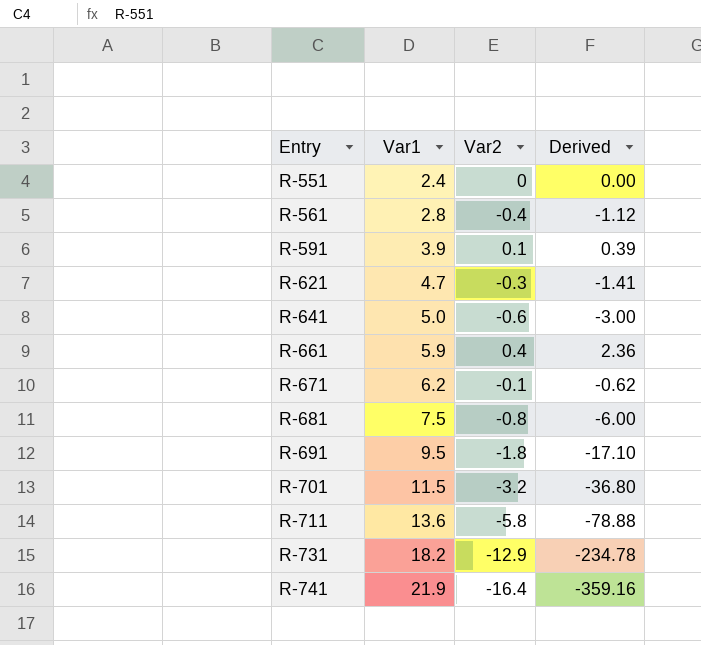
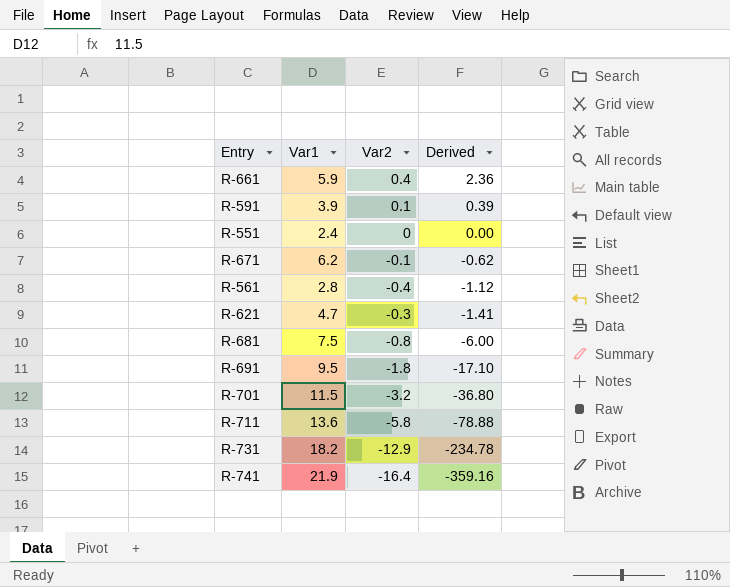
row order: Entry ascending -> Derived descending
row R-641: 5.0 | -0.6 | -3.00 -> none

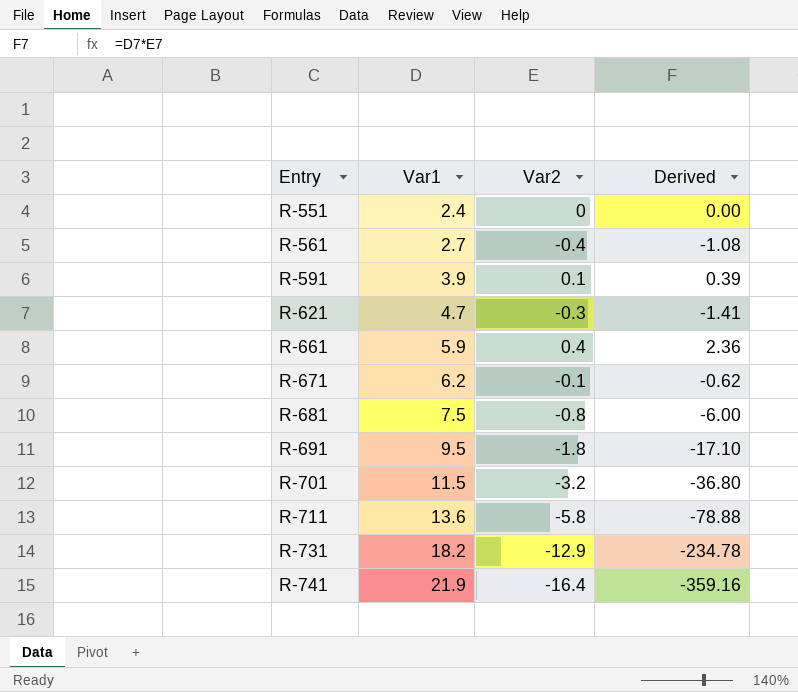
row order: Derived descending -> Entry ascending
R-561 | Var1: 2.8 -> 2.7
R-561 | Derived: -1.12 -> -1.08

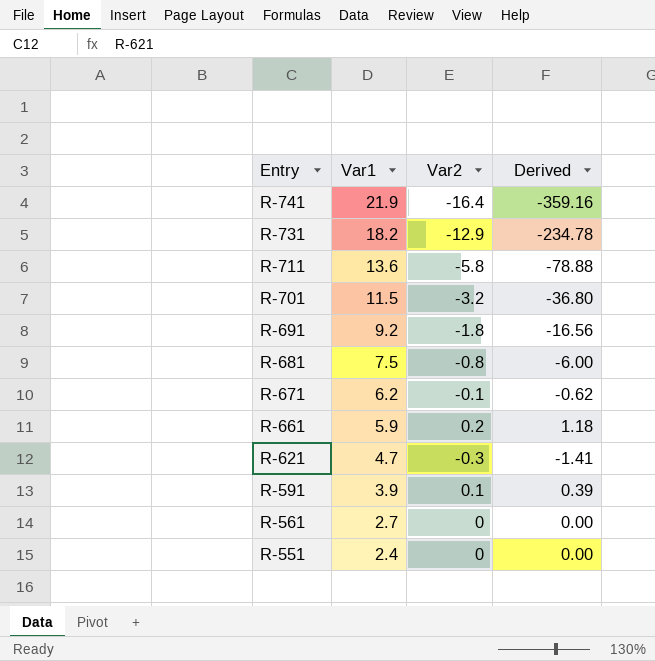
row order: Entry ascending -> Entry descending
R-691 | Var1: 9.5 -> 9.2
R-691 | Derived: -17.10 -> -16.56
R-661 | Var2: 0.4 -> 0.2
R-661 | Derived: 2.36 -> 1.18
R-561 | Var2: -0.4 -> 0
R-561 | Derived: -1.08 -> 0.00

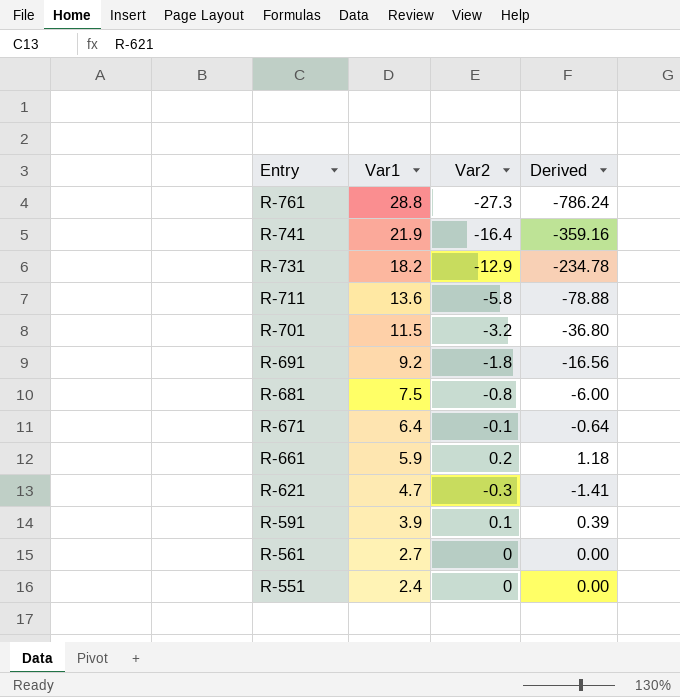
row R-761: none -> 28.8 | -27.3 | -786.24
R-671 | Var1: 6.2 -> 6.4
R-671 | Derived: -0.62 -> -0.64

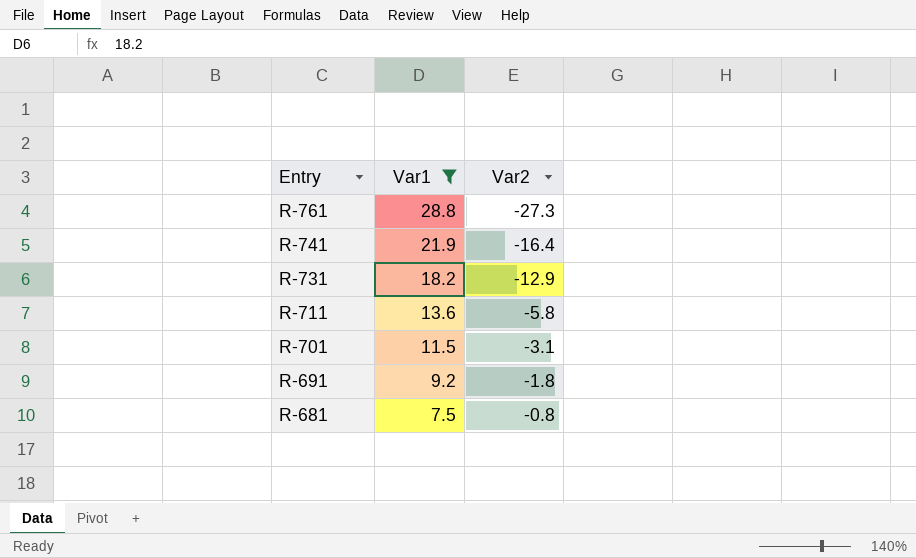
filter: none -> Var1 >= 7.5
column Derived | formula: [Var1] * [Var2] -> none
R-701 | Var2: -3.2 -> -3.1

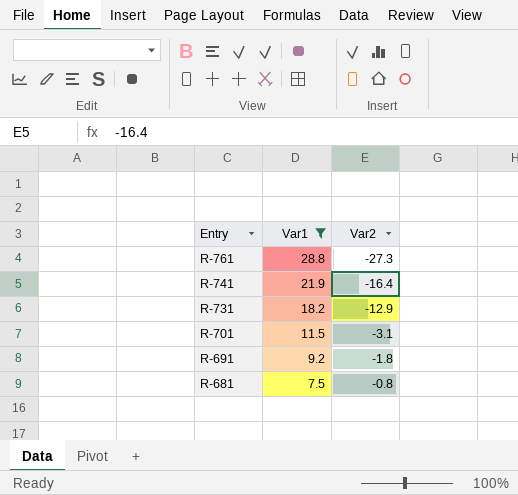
row R-711: 13.6 | -5.8 -> none

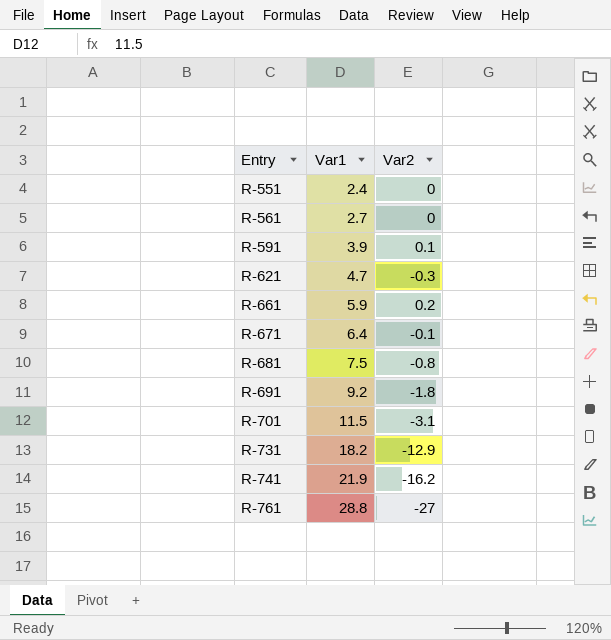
filter: Var1 >= 7.5 -> none
row order: Entry descending -> Entry ascending
R-741 | Var2: -16.4 -> -16.2
R-761 | Var2: -27.3 -> -27

